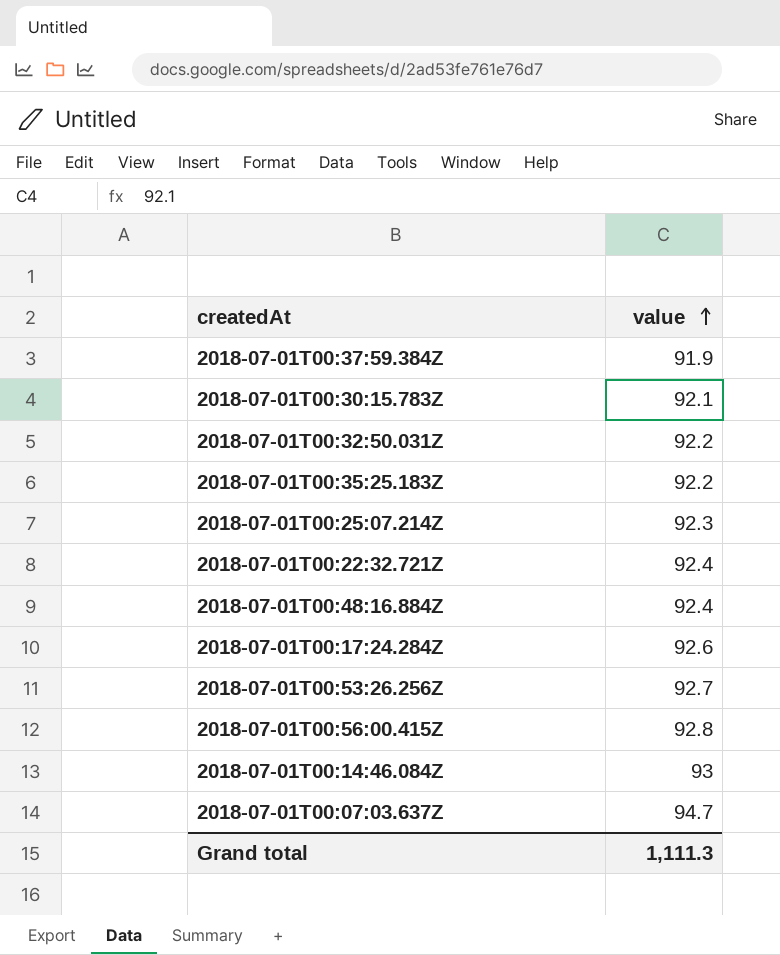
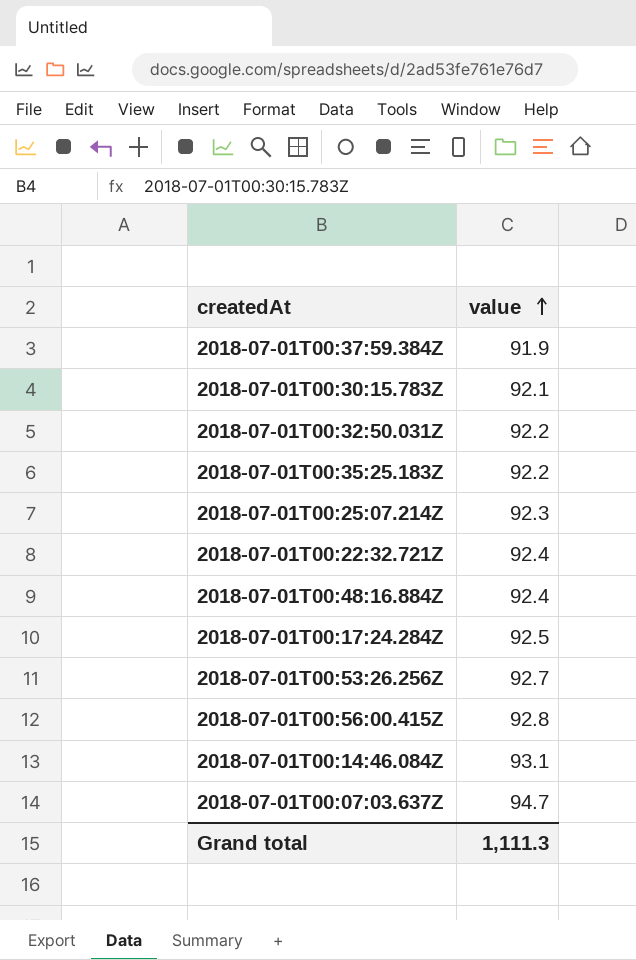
2018-07-01T00:17:24.284Z | value: 92.6 -> 92.5
2018-07-01T00:14:46.084Z | value: 93 -> 93.1

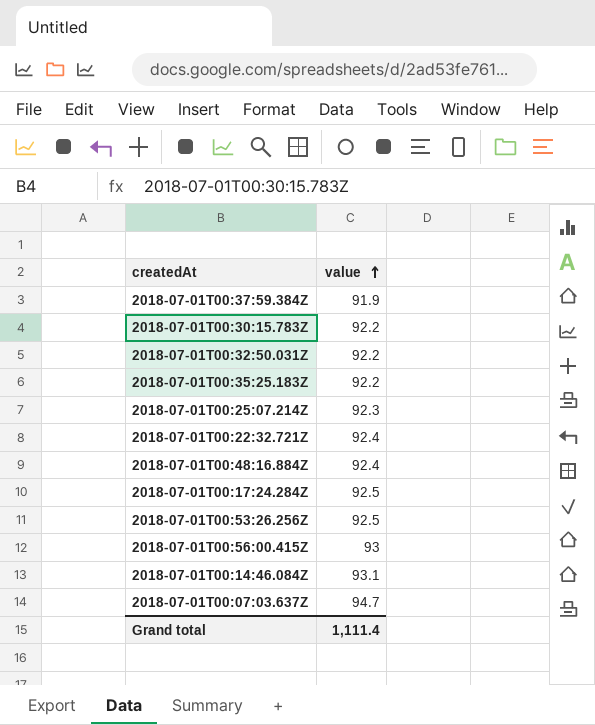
2018-07-01T00:30:15.783Z | value: 92.1 -> 92.2
2018-07-01T00:53:26.256Z | value: 92.7 -> 92.5
2018-07-01T00:56:00.415Z | value: 92.8 -> 93
Grand total | value: 1,111.3 -> 1,111.4

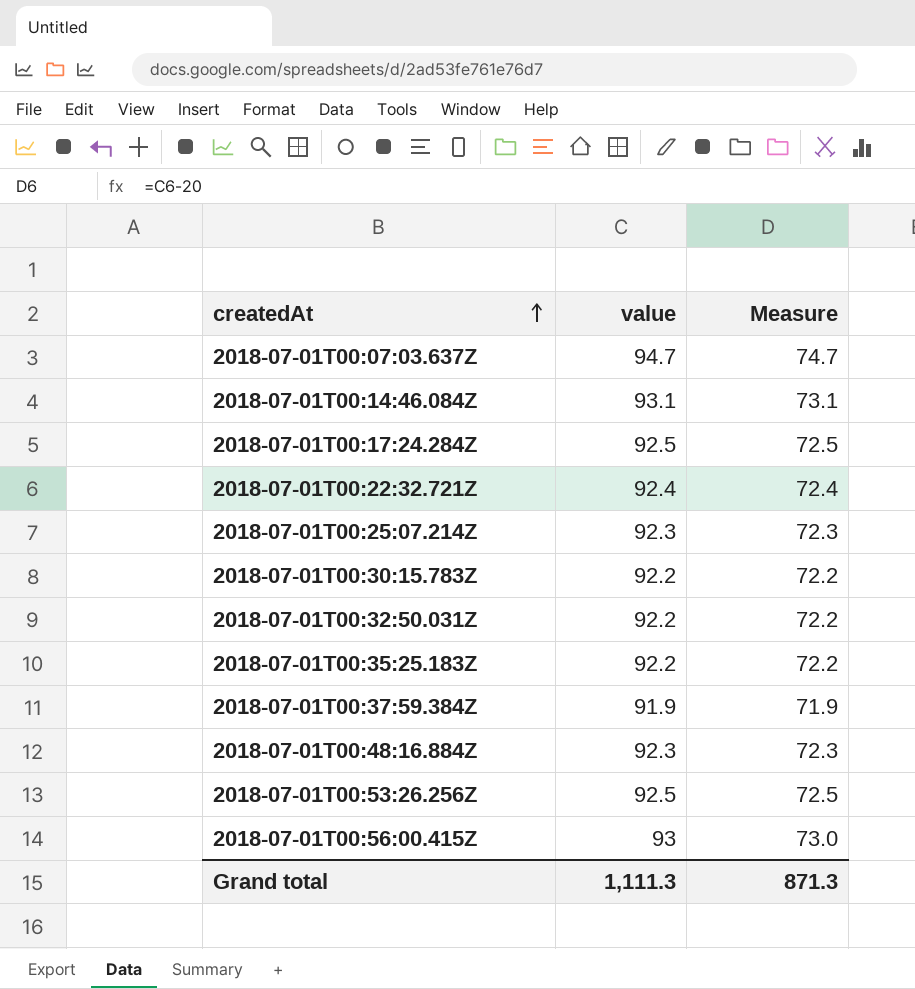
row order: value ascending -> createdAt ascending
column Measure | formula: none -> [value] - 20
2018-07-01T00:48:16.884Z | value: 92.4 -> 92.3
Grand total | value: 1,111.4 -> 1,111.3

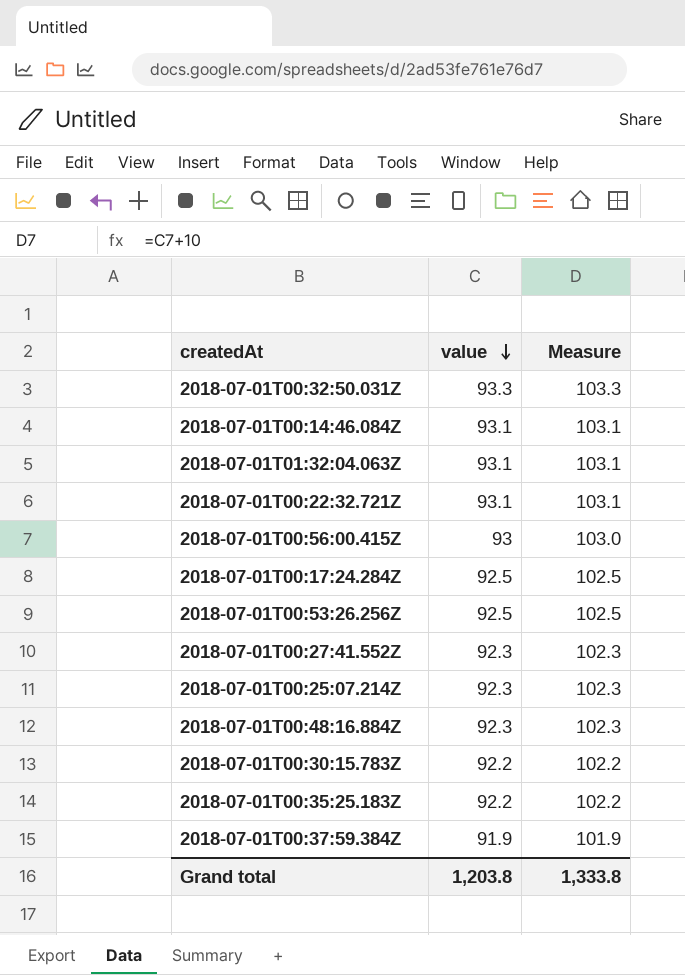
row order: createdAt ascending -> value descending
column Measure | formula: [value] - 20 -> [value] + 10
row 2018-07-01T00:07:03.637Z: 94.7 | 74.7 -> none
2018-07-01T00:32:50.031Z | value: 92.2 -> 93.3
row 2018-07-01T01:32:04.063Z: none -> 93.1 | 103.1
2018-07-01T00:22:32.721Z | value: 92.4 -> 93.1
row 2018-07-01T00:27:41.552Z: none -> 92.3 | 102.3
Grand total | value: 1,111.3 -> 1,203.8
Grand total | Measure: 871.3 -> 1,333.8

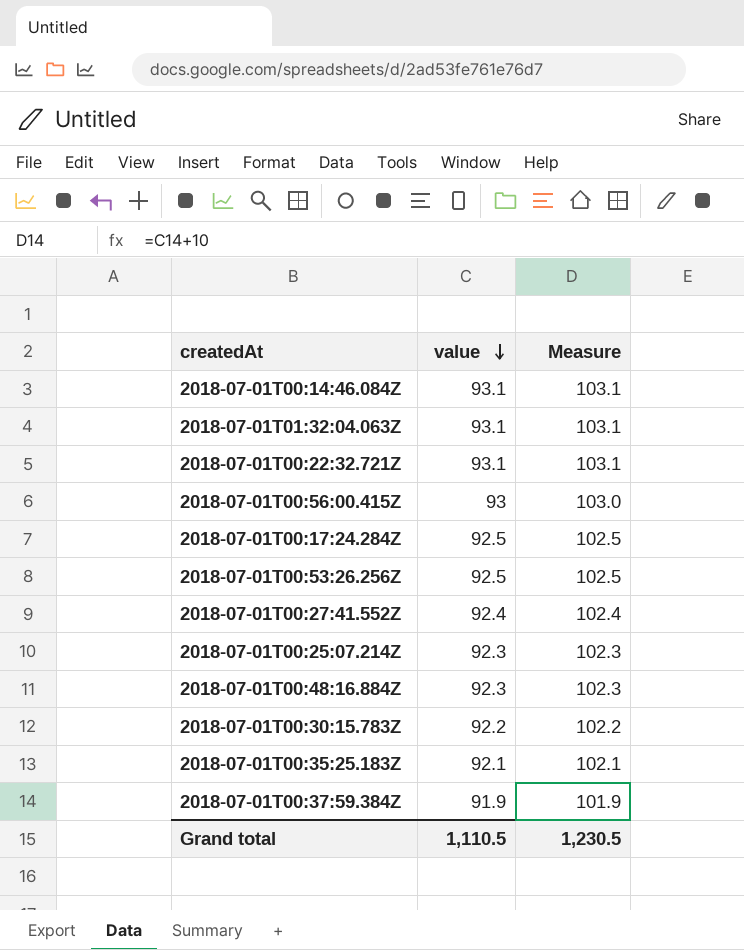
row 2018-07-01T00:32:50.031Z: 93.3 | 103.3 -> none
2018-07-01T00:27:41.552Z | value: 92.3 -> 92.4
2018-07-01T00:27:41.552Z | Measure: 102.3 -> 102.4
2018-07-01T00:35:25.183Z | value: 92.2 -> 92.1
2018-07-01T00:35:25.183Z | Measure: 102.2 -> 102.1
Grand total | value: 1,203.8 -> 1,110.5
Grand total | Measure: 1,333.8 -> 1,230.5

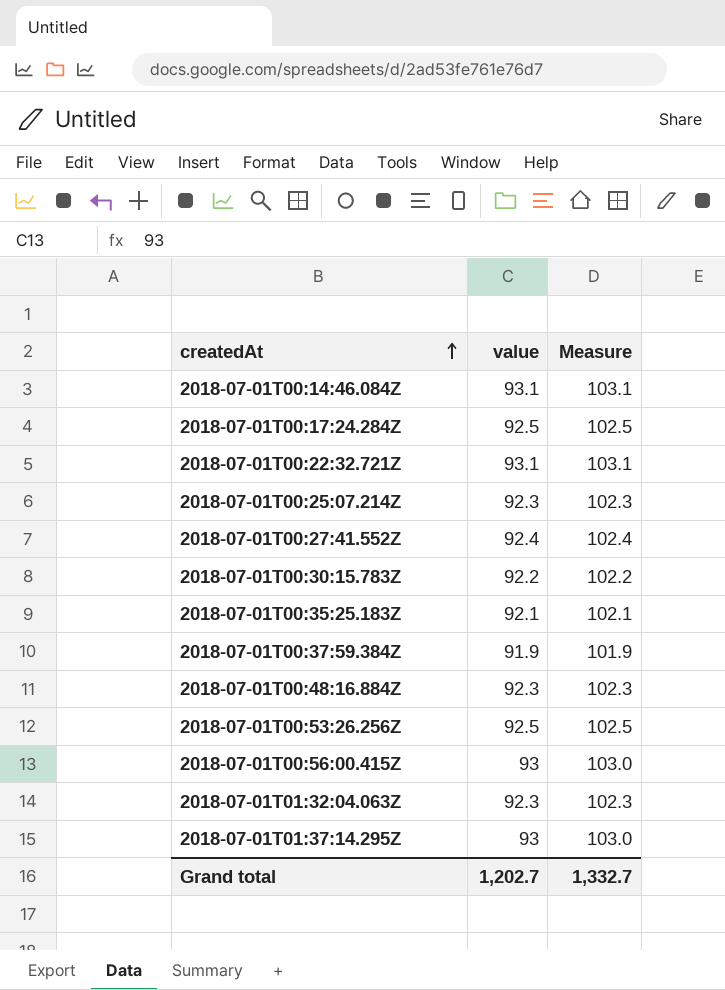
row order: value descending -> createdAt ascending
2018-07-01T01:32:04.063Z | value: 93.1 -> 92.3
2018-07-01T01:32:04.063Z | Measure: 103.1 -> 102.3
row 2018-07-01T01:37:14.295Z: none -> 93 | 103.0
Grand total | value: 1,110.5 -> 1,202.7
Grand total | Measure: 1,230.5 -> 1,332.7

